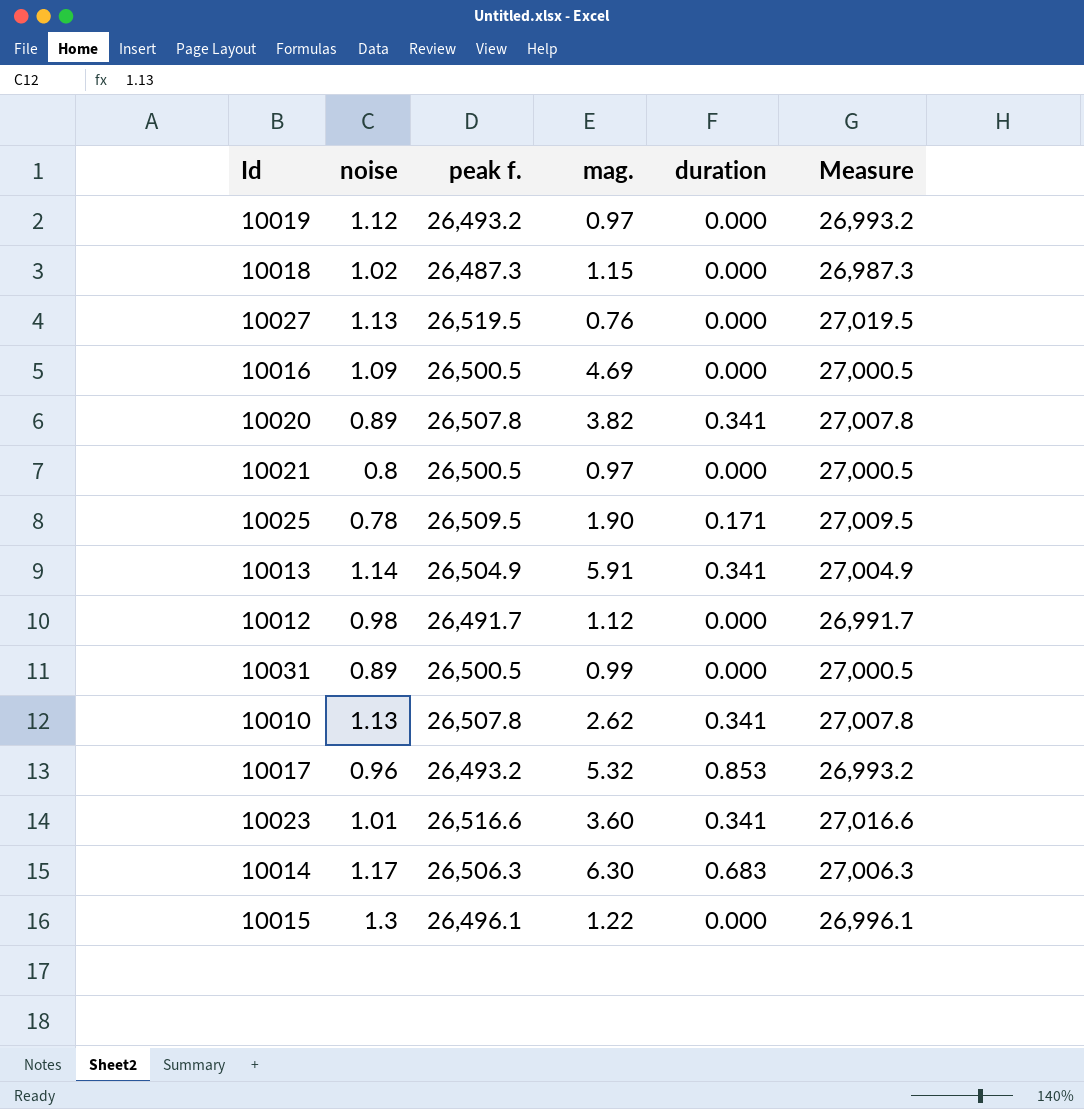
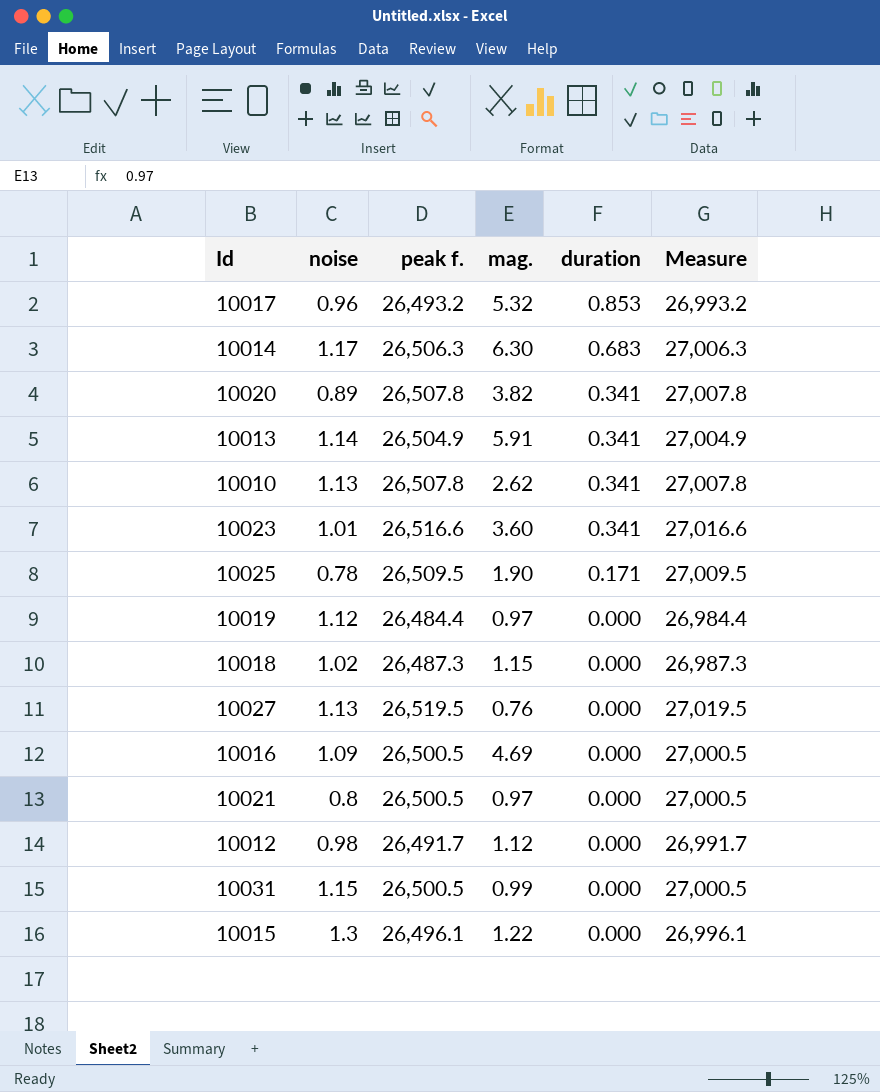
row order: none -> duration descending
10019 | peak f.: 26,493.2 -> 26,484.4
10019 | Measure: 26,993.2 -> 26,984.4
10031 | noise: 0.89 -> 1.15

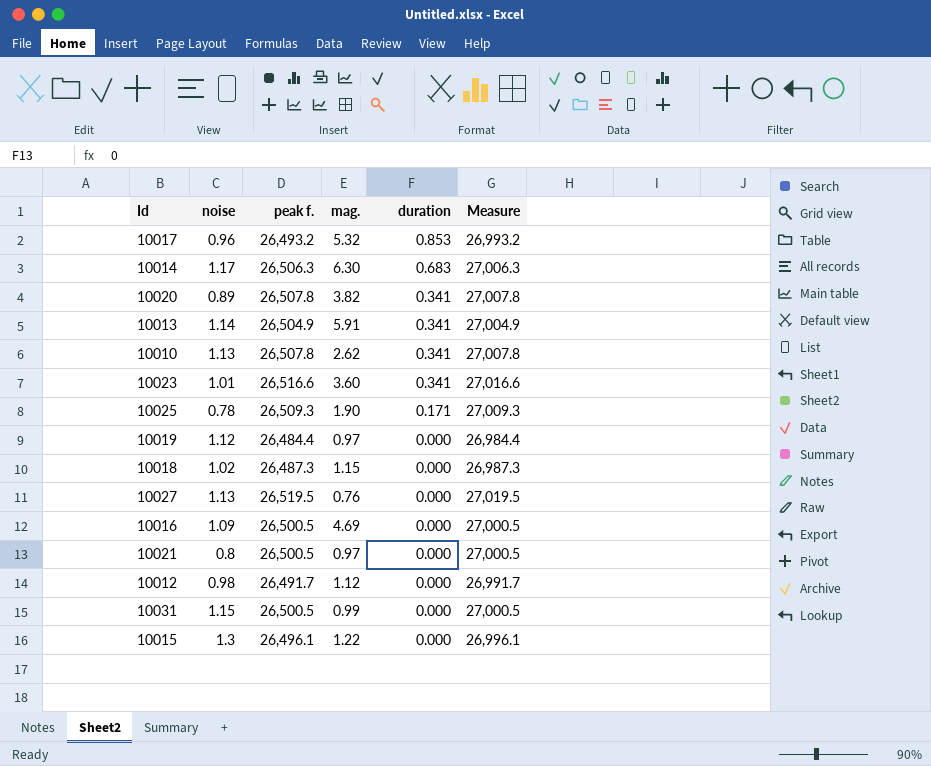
10025 | peak f.: 26,509.5 -> 26,509.3
10025 | Measure: 27,009.5 -> 27,009.3

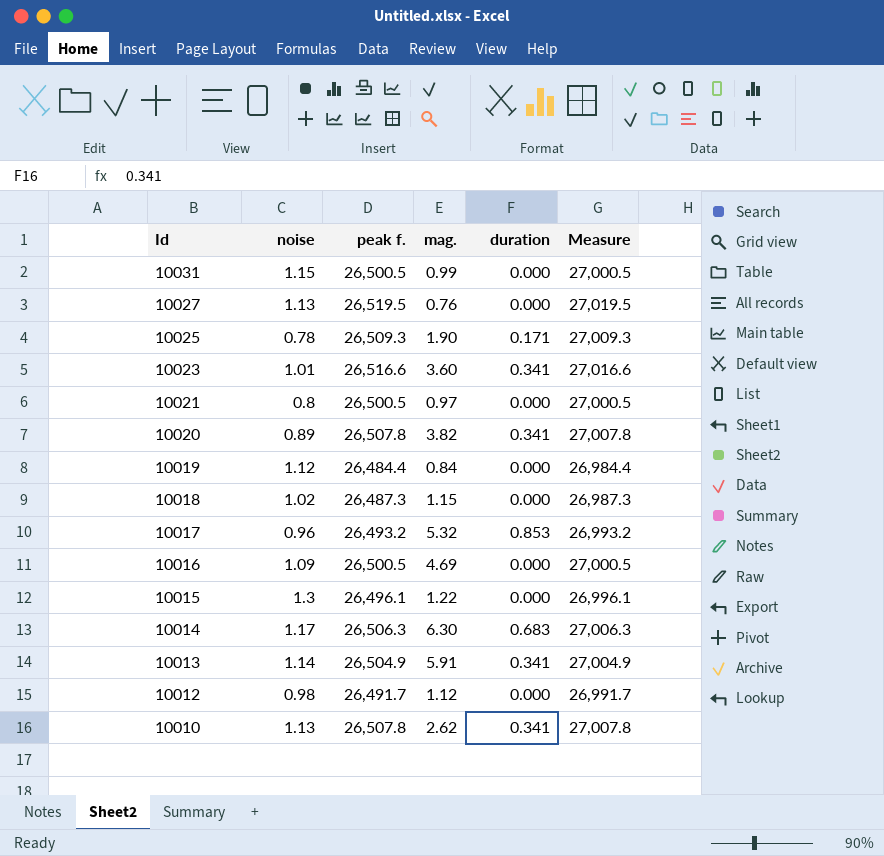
row order: duration descending -> Id descending
10019 | mag.: 0.97 -> 0.84

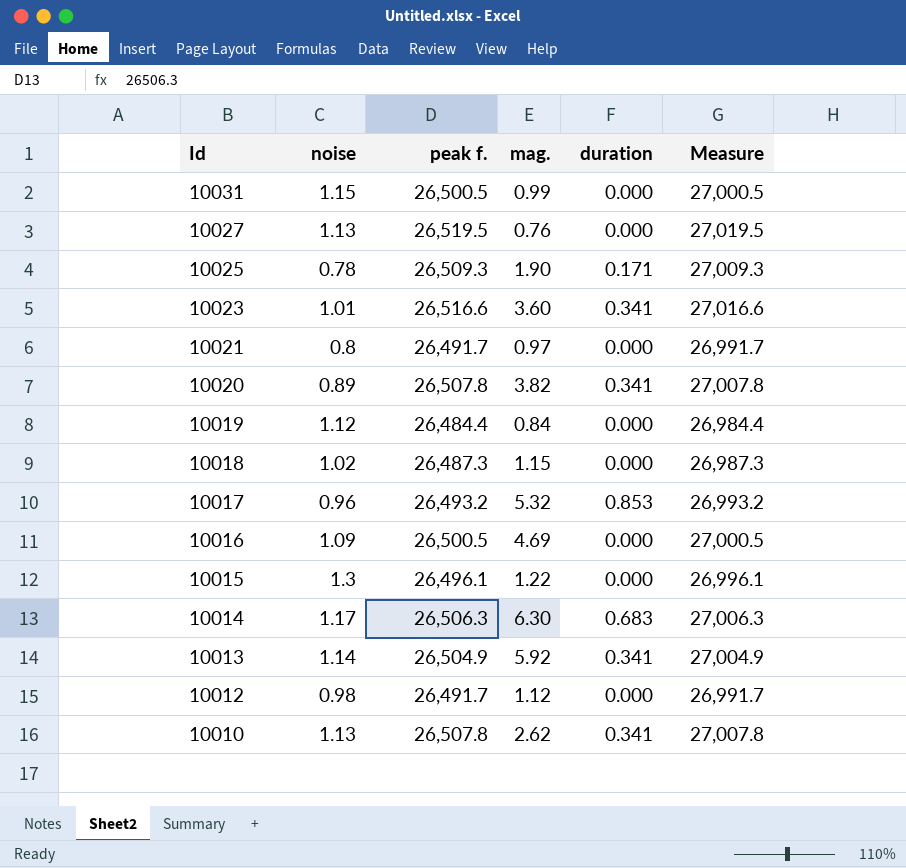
10021 | peak f.: 26,500.5 -> 26,491.7
10021 | Measure: 27,000.5 -> 26,991.7
10013 | mag.: 5.91 -> 5.92

